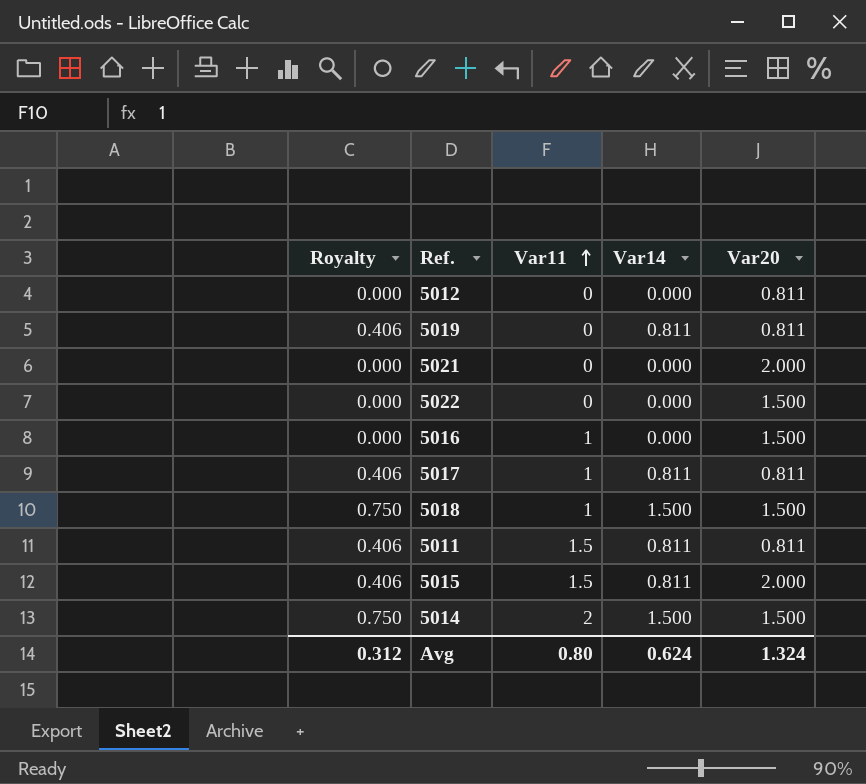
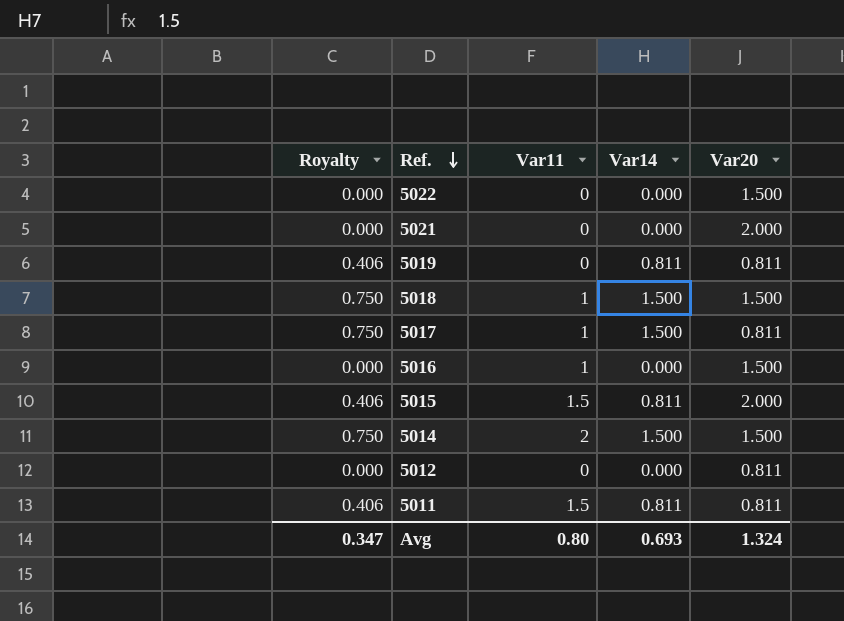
row order: Var11 ascending -> Ref. descending
5017 | Royalty: 0.406 -> 0.750
5017 | Var14: 0.811 -> 1.500
Avg | Royalty: 0.312 -> 0.347
Avg | Var14: 0.624 -> 0.693

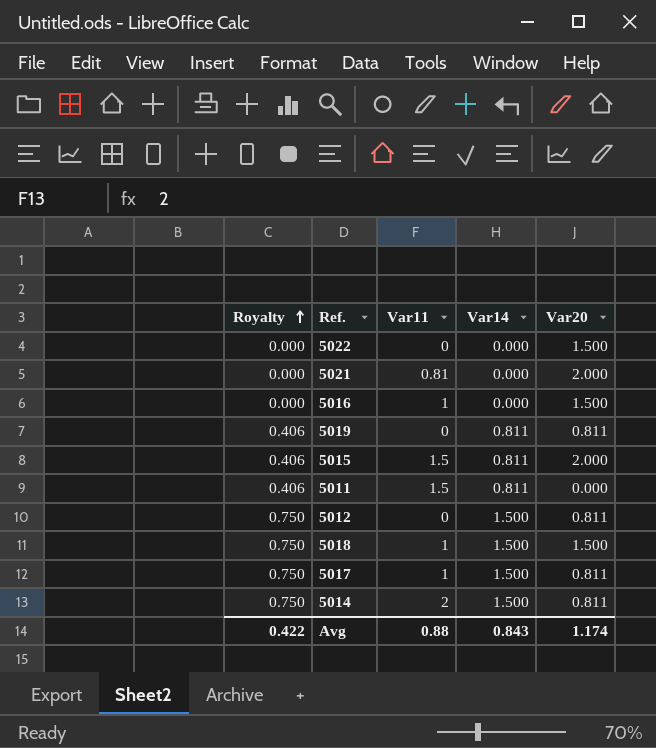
row order: Ref. descending -> Royalty ascending
5021 | Var11: 0 -> 0.81
5011 | Var20: 0.811 -> 0.000
5012 | Royalty: 0.000 -> 0.750
5012 | Var14: 0.000 -> 1.500
5014 | Var20: 1.500 -> 0.811
Avg | Royalty: 0.347 -> 0.422
Avg | Var11: 0.80 -> 0.88
Avg | Var14: 0.693 -> 0.843
Avg | Var20: 1.324 -> 1.174

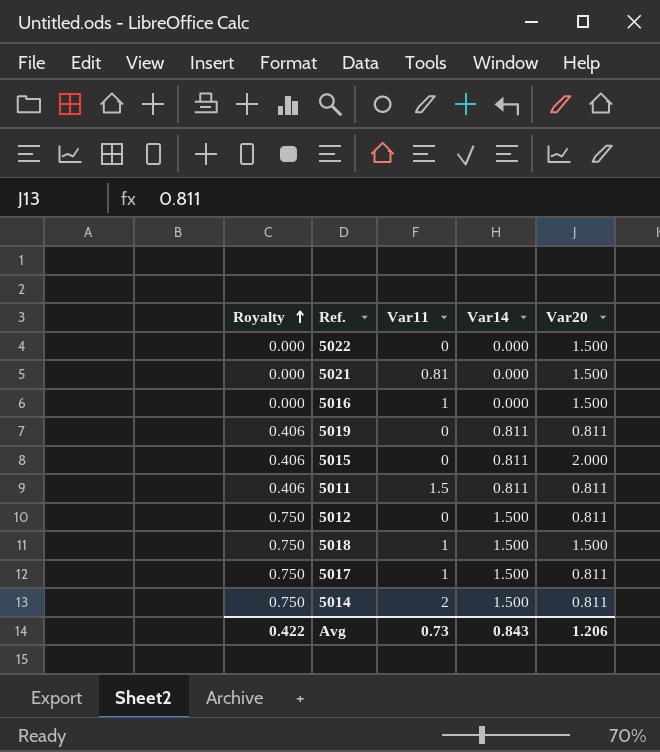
5021 | Var20: 2.000 -> 1.500
5015 | Var11: 1.5 -> 0
5011 | Var20: 0.000 -> 0.811
Avg | Var11: 0.88 -> 0.73
Avg | Var20: 1.174 -> 1.206

